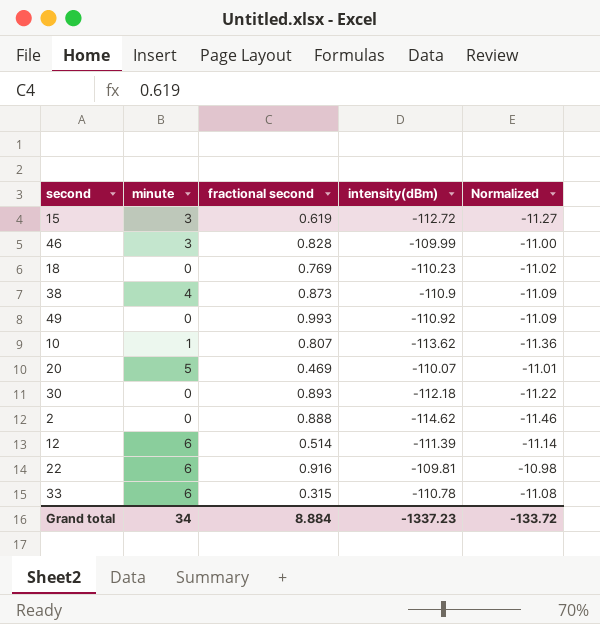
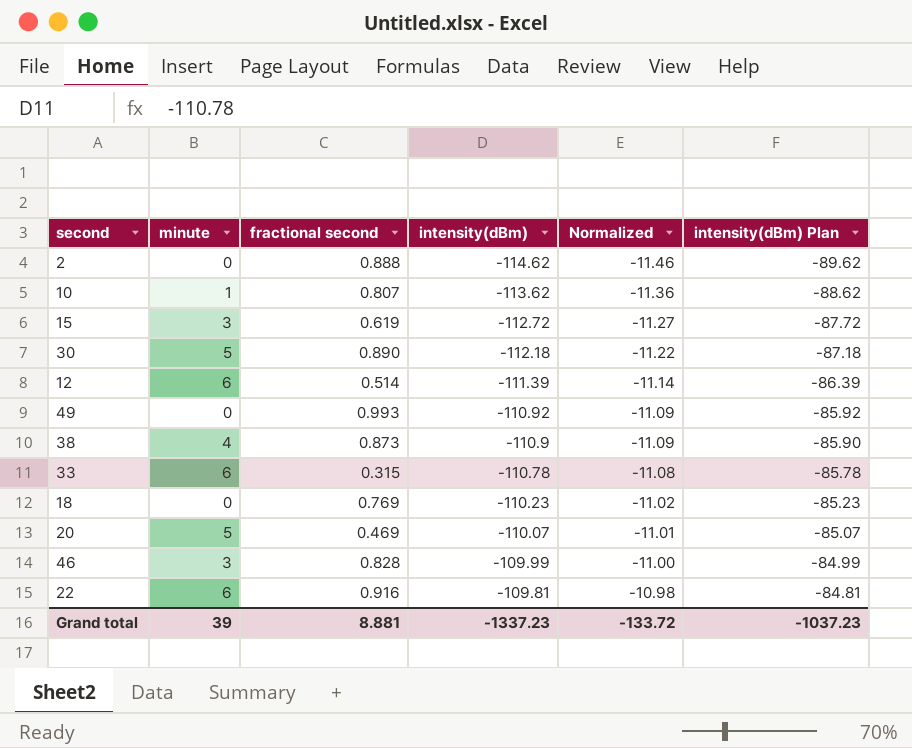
row order: none -> intensity(dBm) ascending
column intensity(dBm) Plan | formula: none -> [intensity(dBm)] + 25
30 | minute: 0 -> 5
30 | fractional second: 0.893 -> 0.890
Grand total | minute: 34 -> 39
Grand total | fractional second: 8.884 -> 8.881

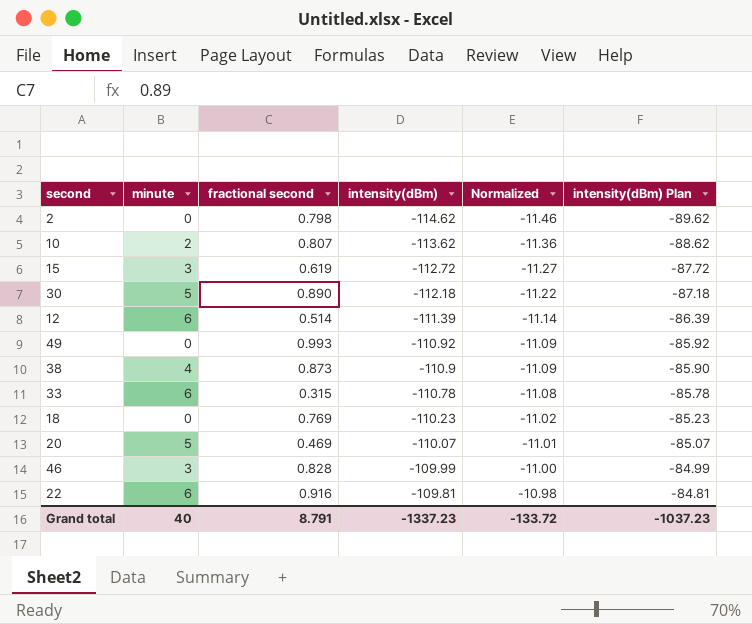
2 | fractional second: 0.888 -> 0.798
10 | minute: 1 -> 2
Grand total | minute: 39 -> 40
Grand total | fractional second: 8.881 -> 8.791

